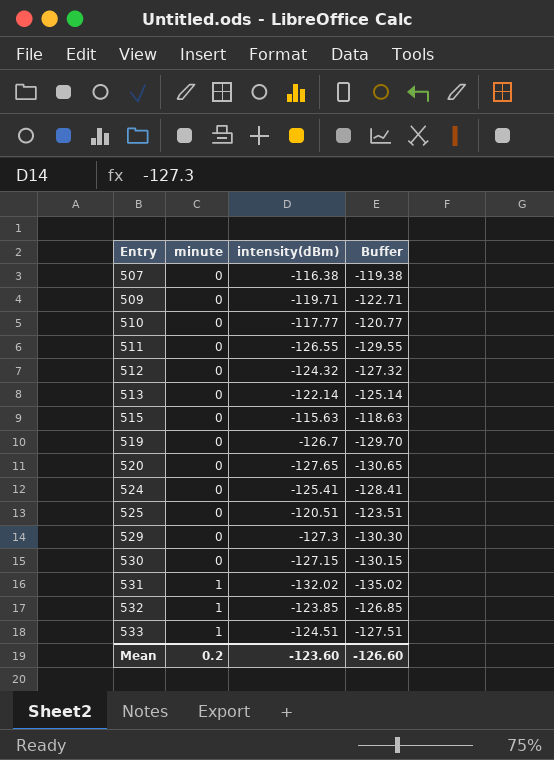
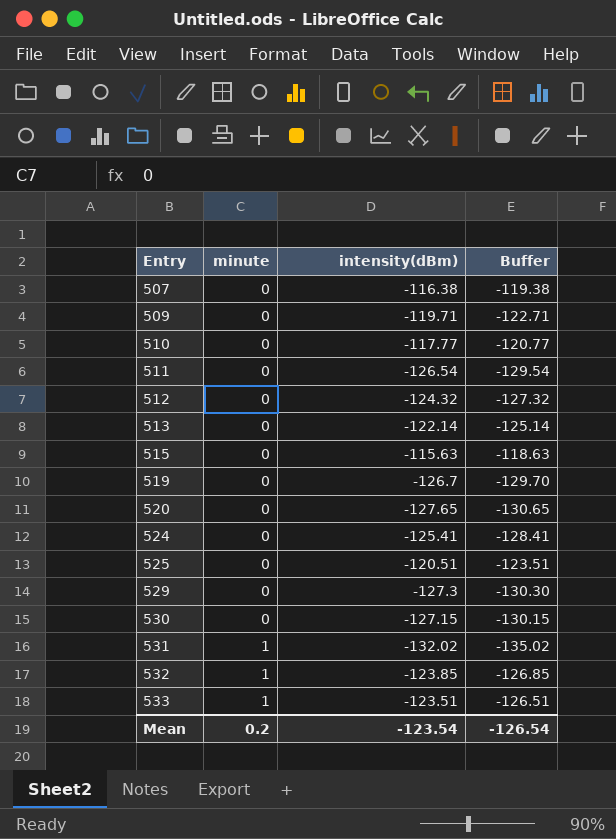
511 | intensity(dBm): -126.55 -> -126.54
511 | Buffer: -129.55 -> -129.54
533 | intensity(dBm): -124.51 -> -123.51
533 | Buffer: -127.51 -> -126.51
Mean | intensity(dBm): -123.60 -> -123.54
Mean | Buffer: -126.60 -> -126.54

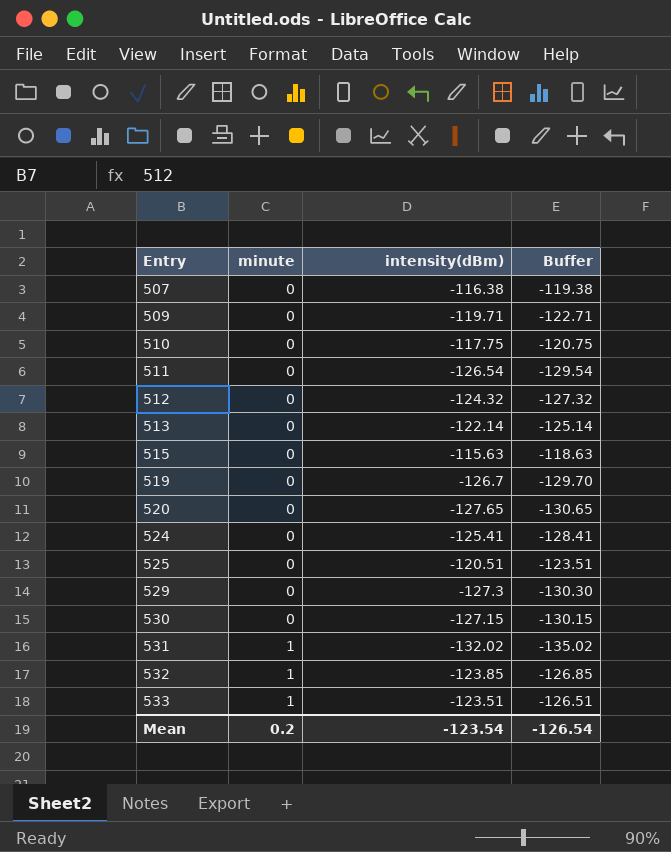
510 | intensity(dBm): -117.77 -> -117.75
510 | Buffer: -120.77 -> -120.75

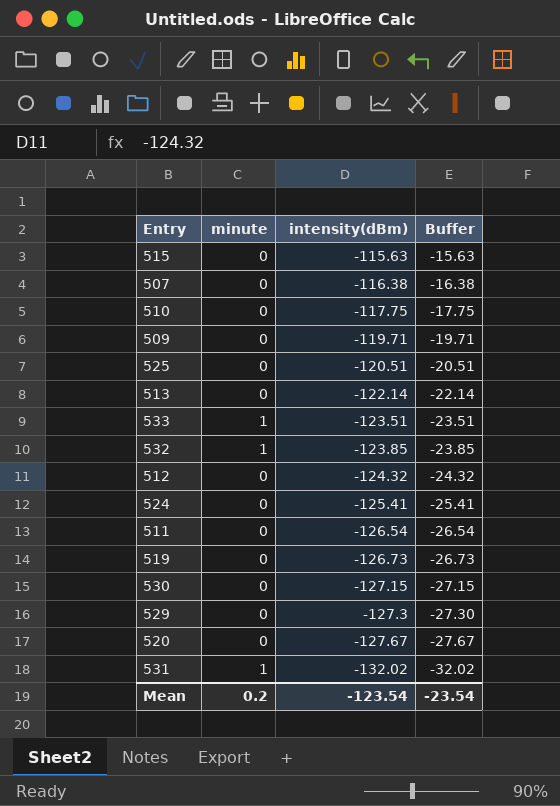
row order: Entry ascending -> intensity(dBm) descending
column Buffer | formula: [intensity(dBm)] - 3 -> [intensity(dBm)] + 100
519 | intensity(dBm): -126.7 -> -126.73
520 | intensity(dBm): -127.65 -> -127.67
Mean | Buffer: -126.54 -> -23.54

